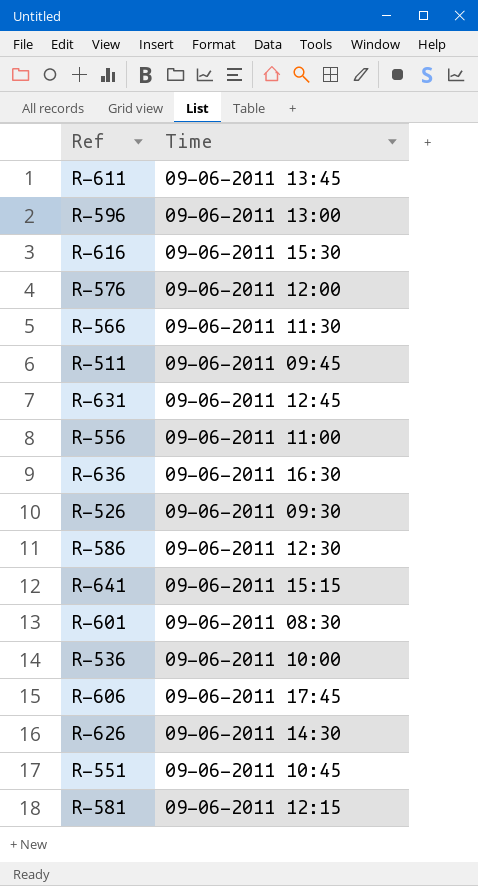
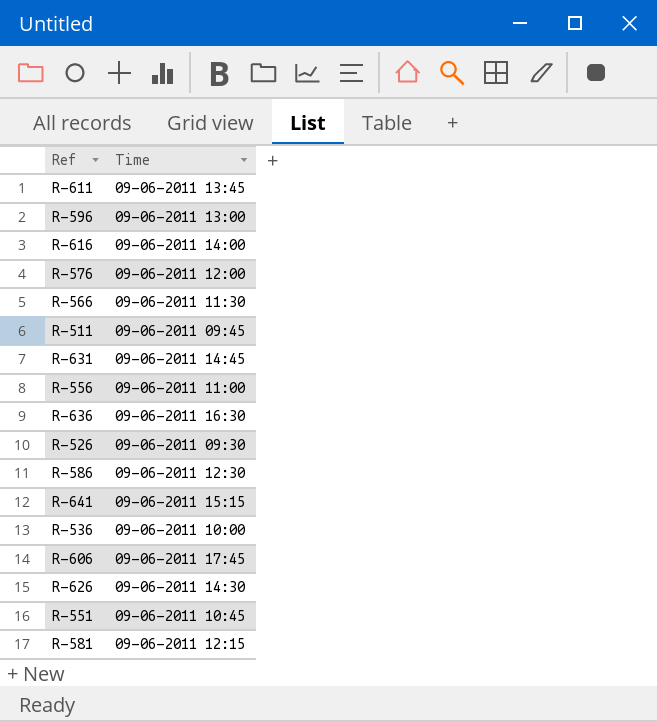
row R-601: 09-06-2011 08:30 -> none
R-616 | Time: 09-06-2011 15:30 -> 09-06-2011 14:00
R-631 | Time: 09-06-2011 12:45 -> 09-06-2011 14:45

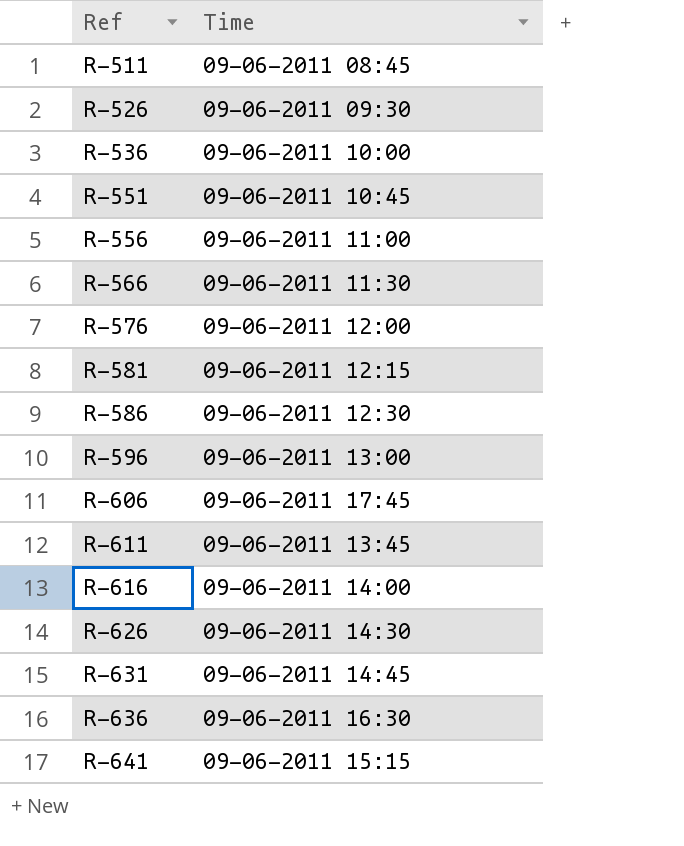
row order: none -> Ref ascending
R-511 | Time: 09-06-2011 09:45 -> 09-06-2011 08:45

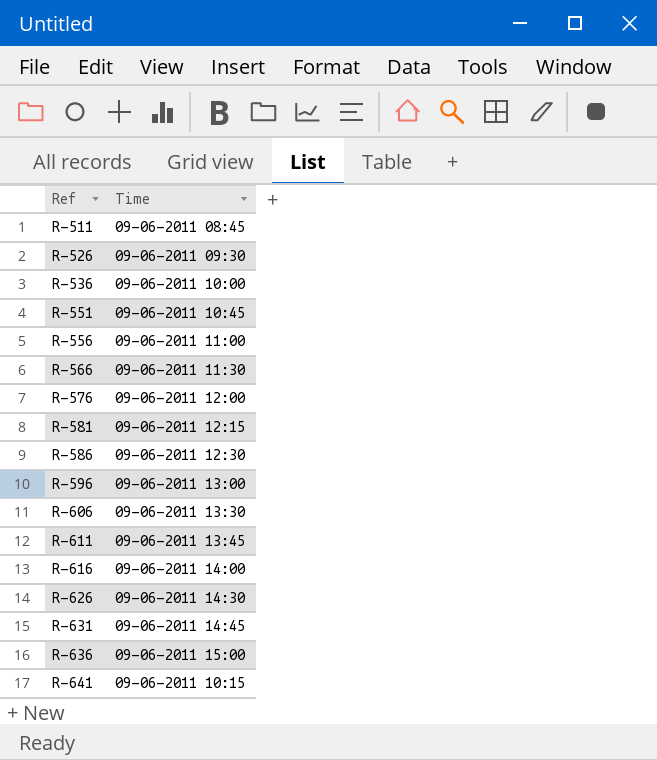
R-606 | Time: 09-06-2011 17:45 -> 09-06-2011 13:30
R-636 | Time: 09-06-2011 16:30 -> 09-06-2011 15:00
R-641 | Time: 09-06-2011 15:15 -> 09-06-2011 10:15

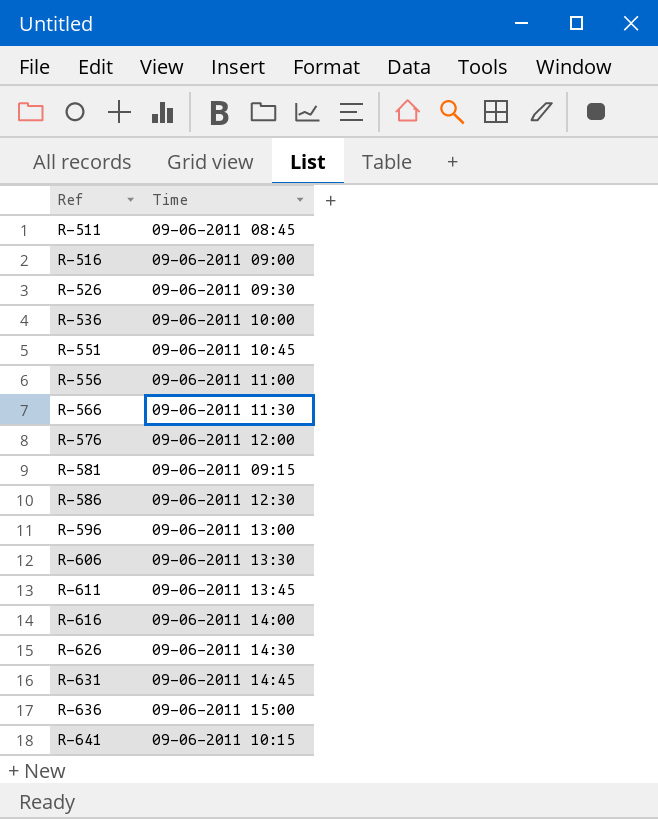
row R-516: none -> 09-06-2011 09:00
R-581 | Time: 09-06-2011 12:15 -> 09-06-2011 09:15

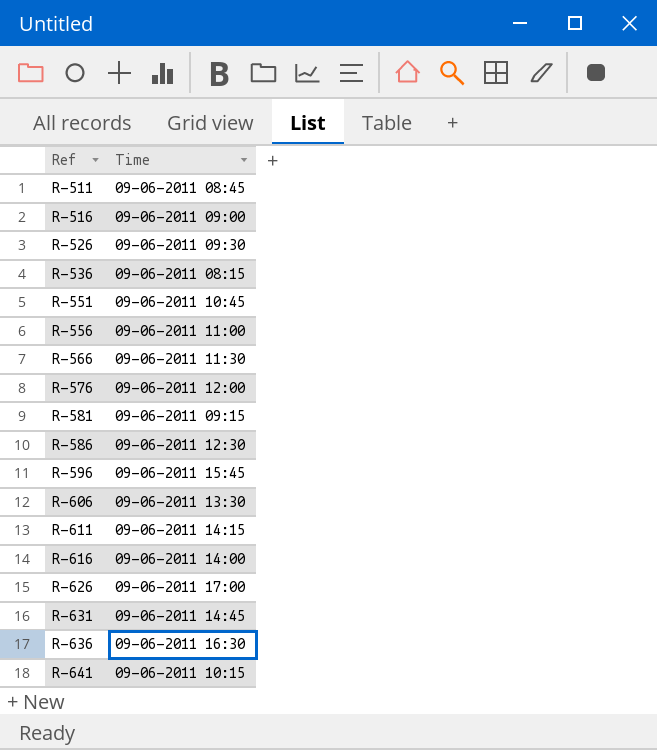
R-536 | Time: 09-06-2011 10:00 -> 09-06-2011 08:15
R-596 | Time: 09-06-2011 13:00 -> 09-06-2011 15:45
R-611 | Time: 09-06-2011 13:45 -> 09-06-2011 14:15
R-626 | Time: 09-06-2011 14:30 -> 09-06-2011 17:00
R-636 | Time: 09-06-2011 15:00 -> 09-06-2011 16:30

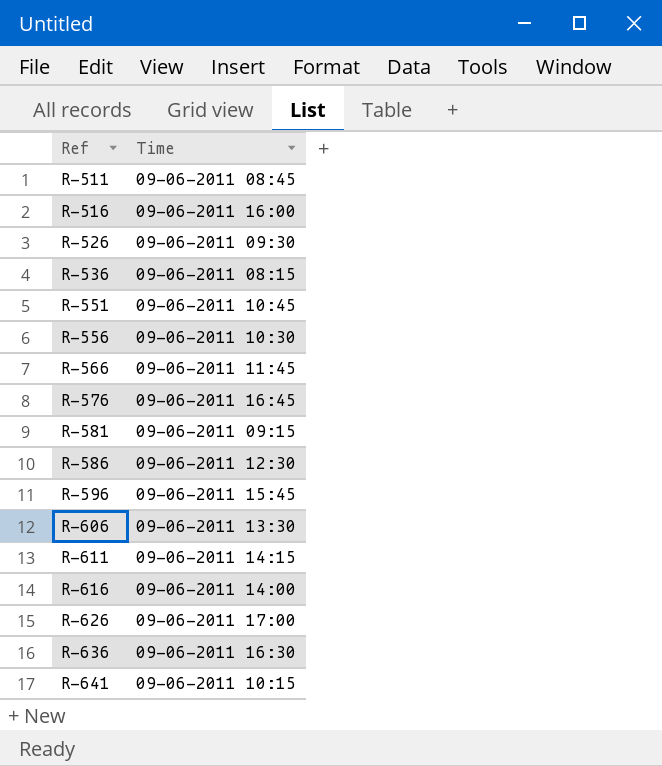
row R-631: 09-06-2011 14:45 -> none
R-516 | Time: 09-06-2011 09:00 -> 09-06-2011 16:00
R-556 | Time: 09-06-2011 11:00 -> 09-06-2011 10:30
R-566 | Time: 09-06-2011 11:30 -> 09-06-2011 11:45
R-576 | Time: 09-06-2011 12:00 -> 09-06-2011 16:45

